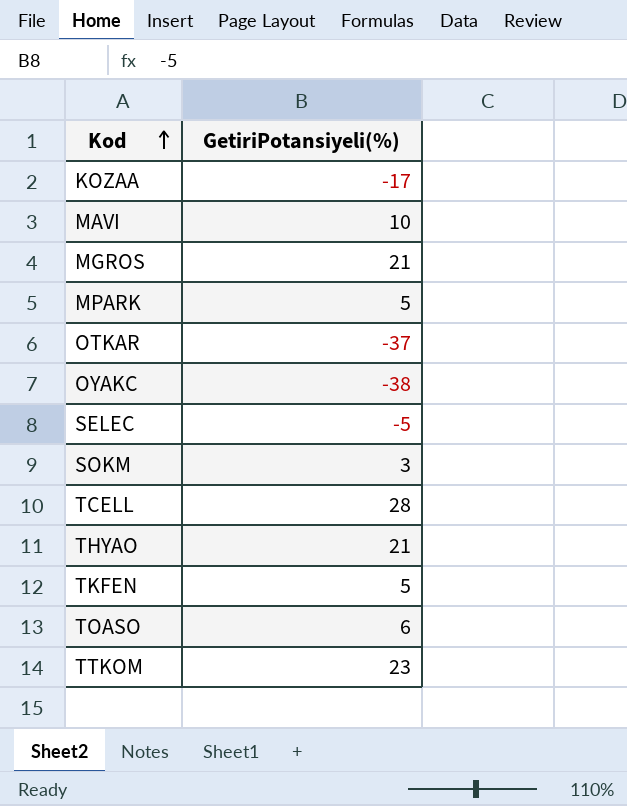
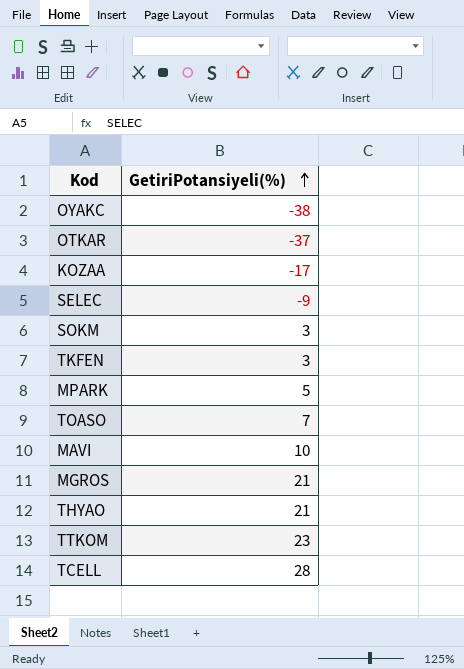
row order: Kod ascending -> GetiriPotansiyeli(%) ascending
SELEC | GetiriPotansiyeli(%): -5 -> -9
TKFEN | GetiriPotansiyeli(%): 5 -> 3
TOASO | GetiriPotansiyeli(%): 6 -> 7

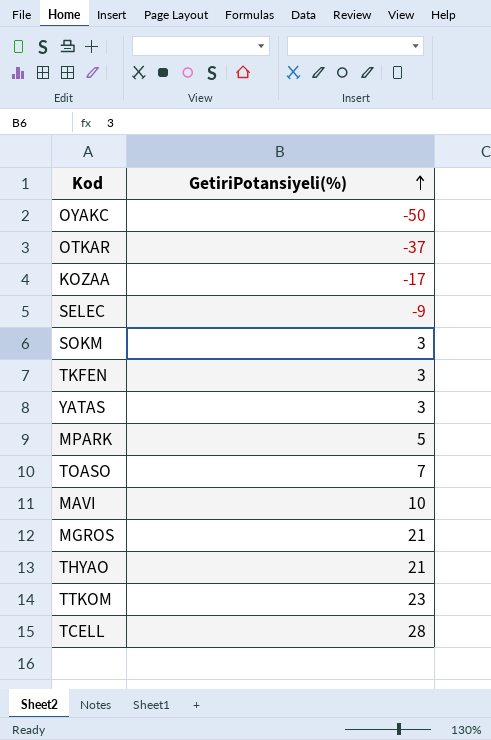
OYAKC | GetiriPotansiyeli(%): -38 -> -50
row YATAS: none -> 3

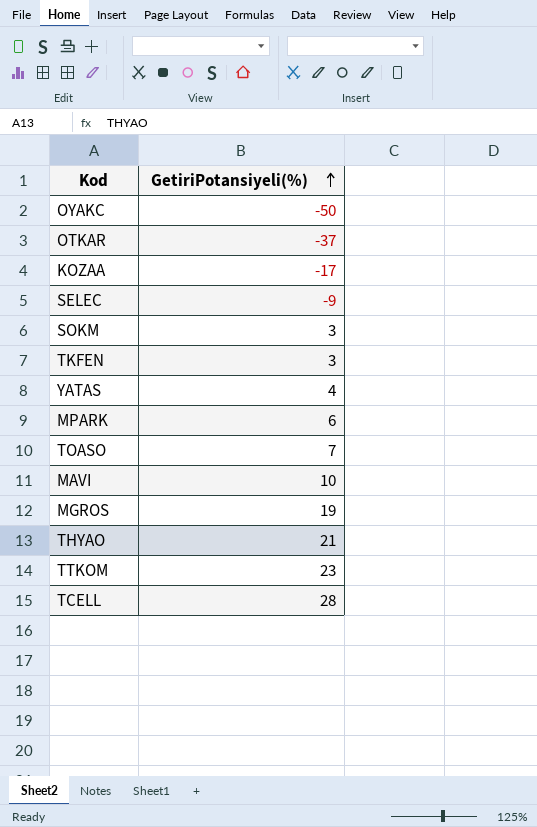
YATAS | GetiriPotansiyeli(%): 3 -> 4
MPARK | GetiriPotansiyeli(%): 5 -> 6
MGROS | GetiriPotansiyeli(%): 21 -> 19

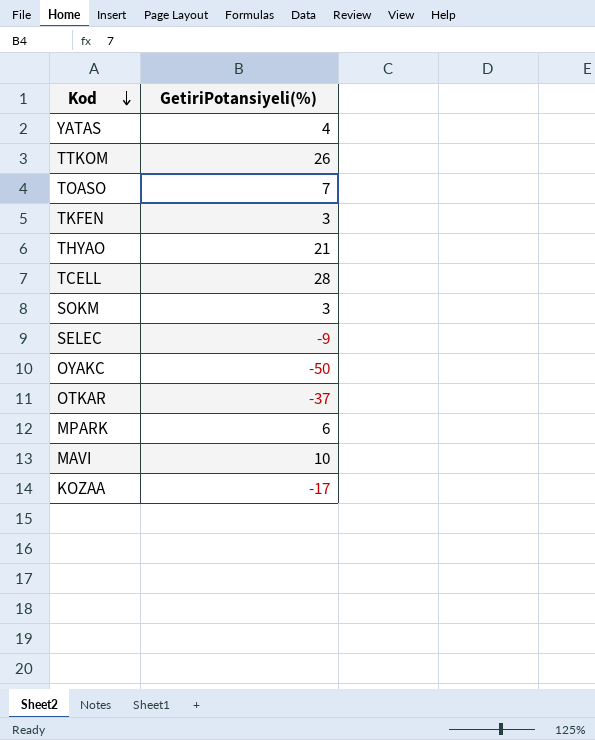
row order: GetiriPotansiyeli(%) ascending -> Kod descending
row MGROS: 19 -> none
TTKOM | GetiriPotansiyeli(%): 23 -> 26

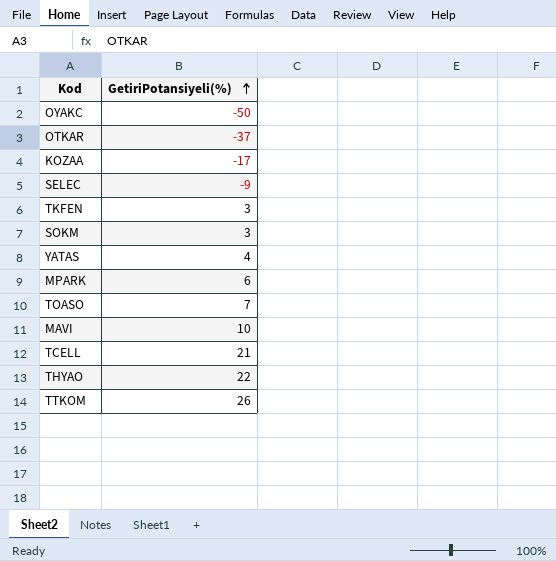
row order: Kod descending -> GetiriPotansiyeli(%) ascending
TCELL | GetiriPotansiyeli(%): 28 -> 21
THYAO | GetiriPotansiyeli(%): 21 -> 22

